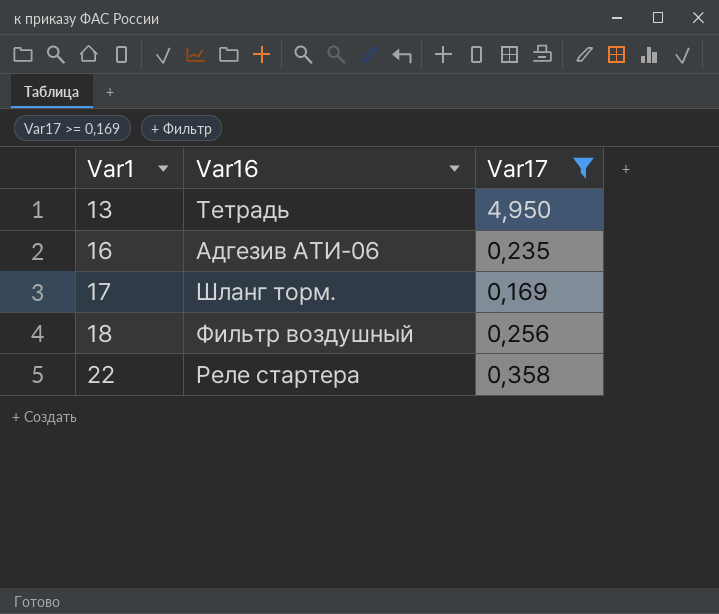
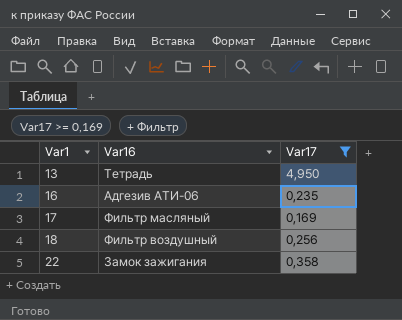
17 | Var16: Шланг торм. -> Фильтр масляный
22 | Var16: Реле стартера -> Замок зажигания

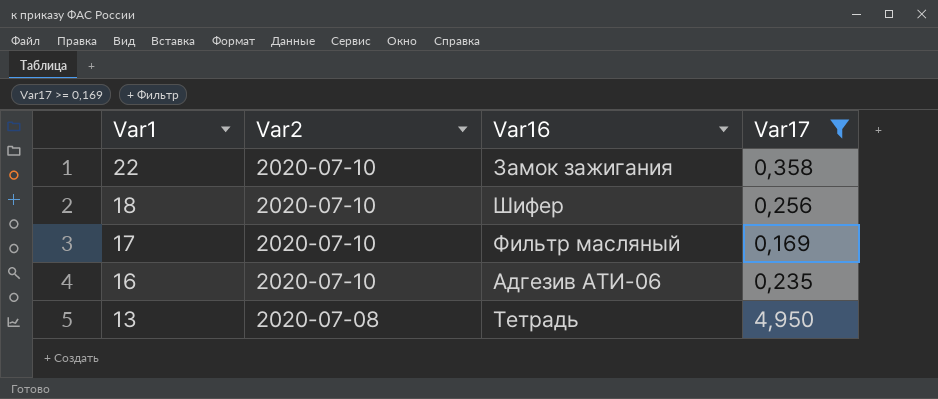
row order: Var1 ascending -> Var1 descending
column Var2 | position: none -> 2
18 | Var16: Фильтр воздушный -> Шифер

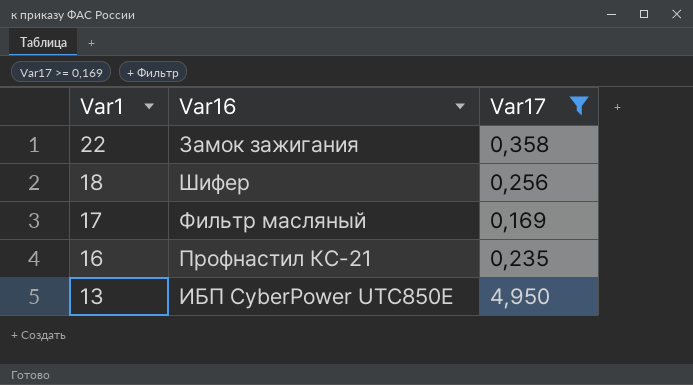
column Var2 | position: 2 -> none
16 | Var16: Адгезив АТИ-06 -> Профнастил КС-21
13 | Var16: Тетрадь -> ИБП CyberPower UTC850E

